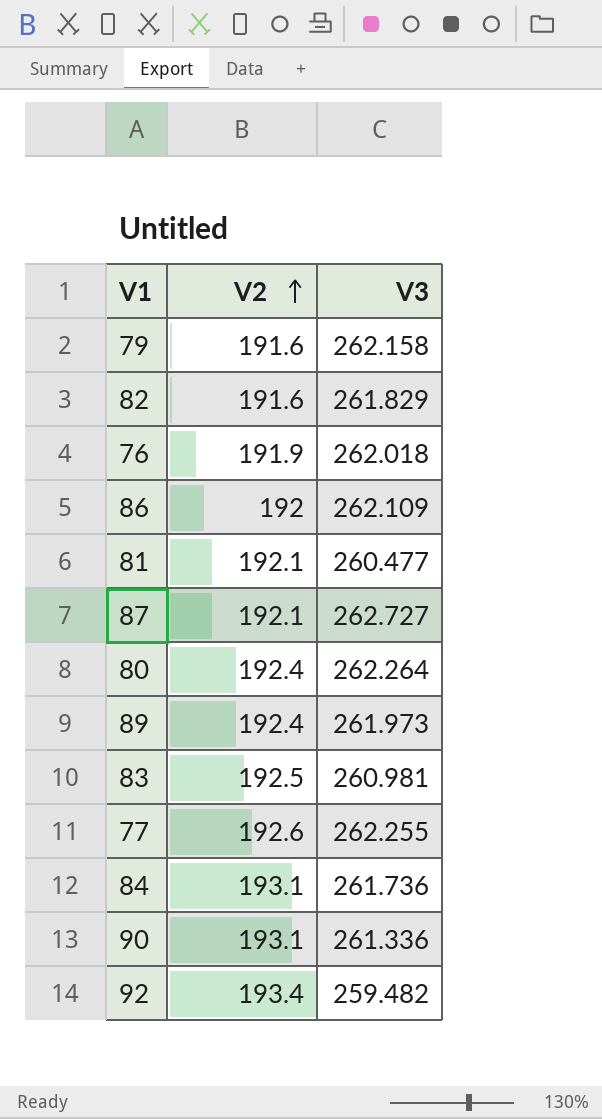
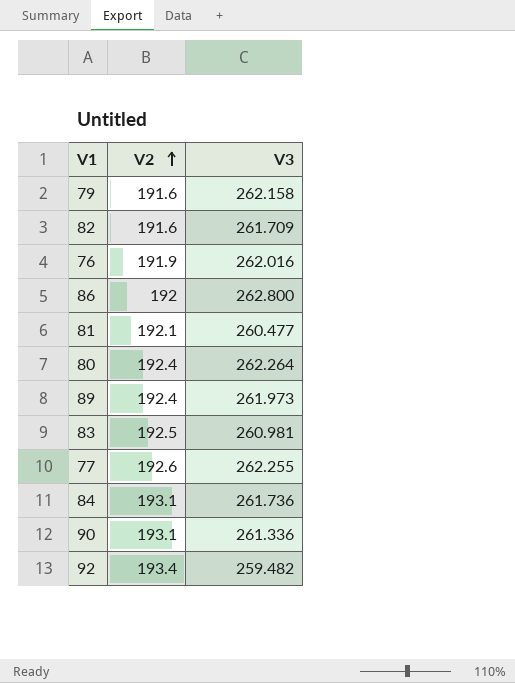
row 87: 192.1 | 262.727 -> none
82 | V3: 261.829 -> 261.709
76 | V3: 262.018 -> 262.016
86 | V3: 262.109 -> 262.800

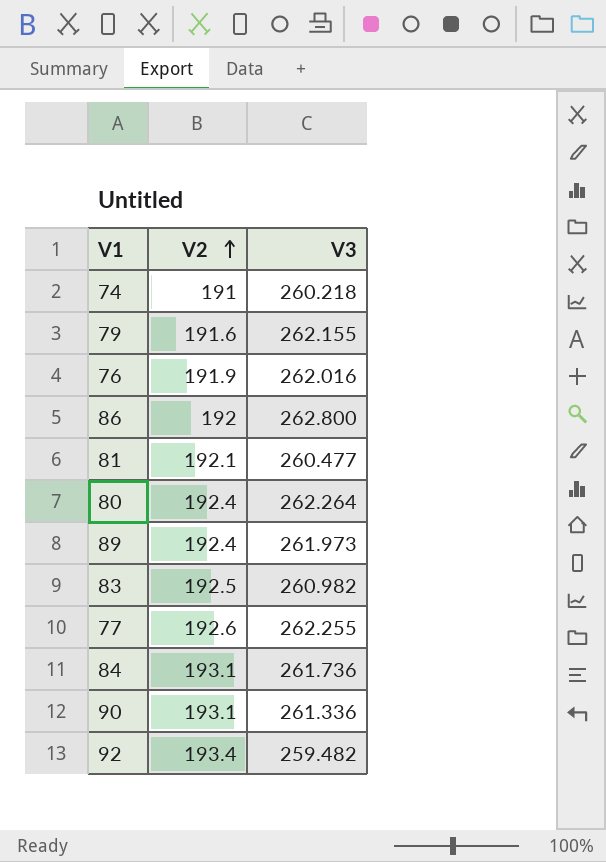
row 82: 191.6 | 261.709 -> none
row 74: none -> 191 | 260.218
79 | V3: 262.158 -> 262.155
83 | V3: 260.981 -> 260.982

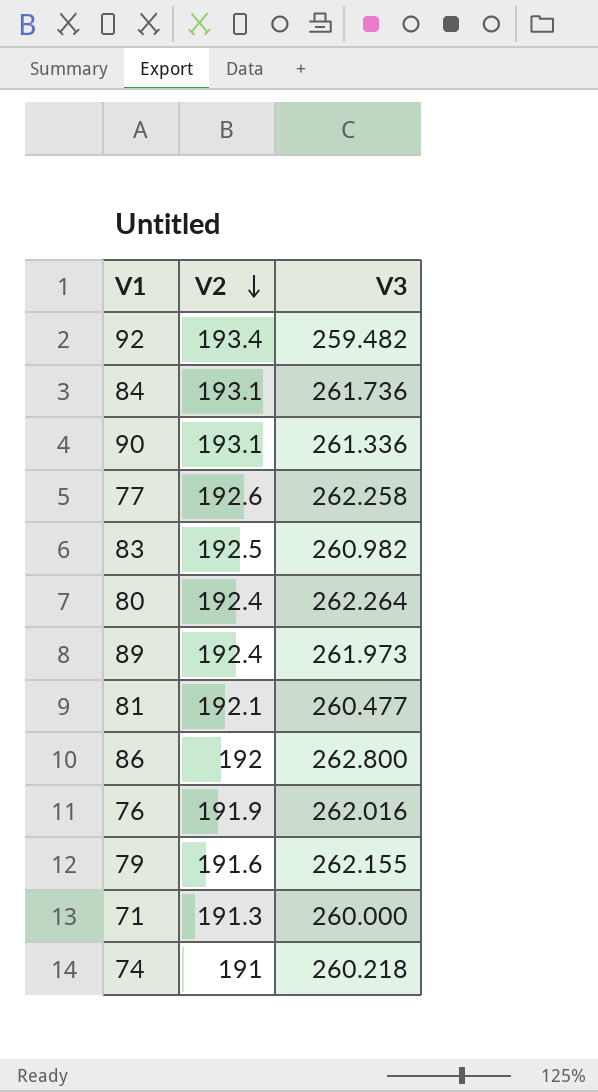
row order: V2 ascending -> V2 descending
77 | V3: 262.255 -> 262.258
row 71: none -> 191.3 | 260.000

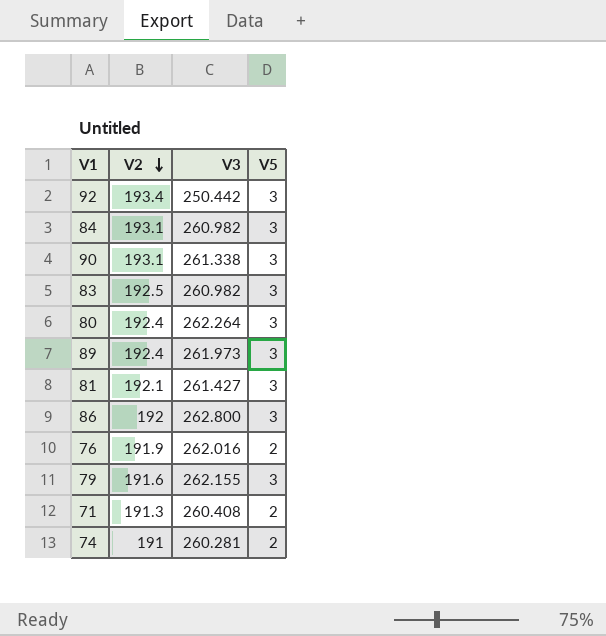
column V5 | position: none -> 4
row 77: 192.6 | 262.258 -> none
92 | V3: 259.482 -> 250.442
84 | V3: 261.736 -> 260.982
90 | V3: 261.336 -> 261.338
81 | V3: 260.477 -> 261.427
71 | V3: 260.000 -> 260.408
74 | V3: 260.218 -> 260.281

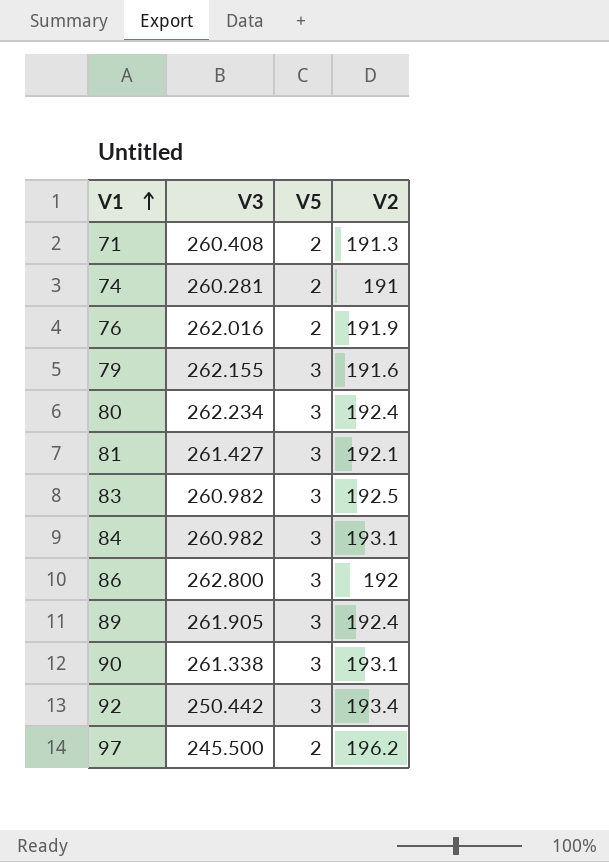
row order: V2 descending -> V1 ascending
column V2 | position: 2 -> 4
80 | V3: 262.264 -> 262.234
89 | V3: 261.973 -> 261.905
row 97: none -> 245.500 | 2 | 196.2

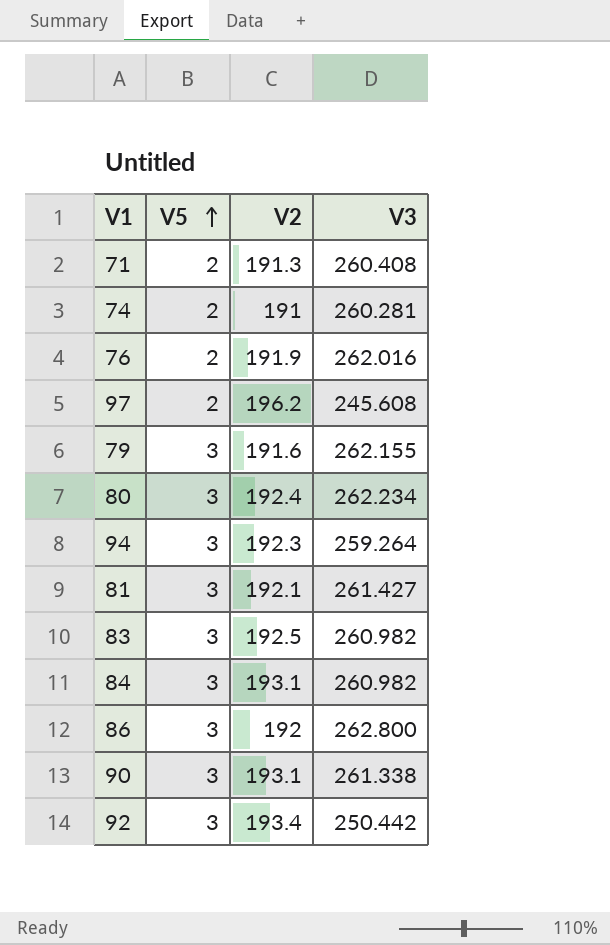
row order: V1 ascending -> V5 ascending
column V3 | position: 2 -> 4
row 89: 261.905 | 3 | 192.4 -> none
97 | V3: 245.500 -> 245.608
row 94: none -> 3 | 192.3 | 259.264

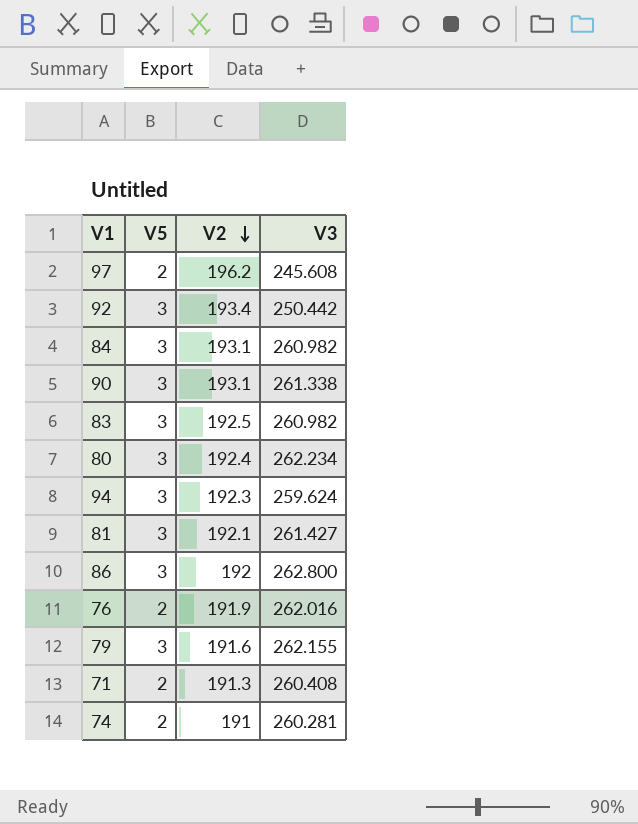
row order: V5 ascending -> V2 descending
94 | V3: 259.264 -> 259.624

